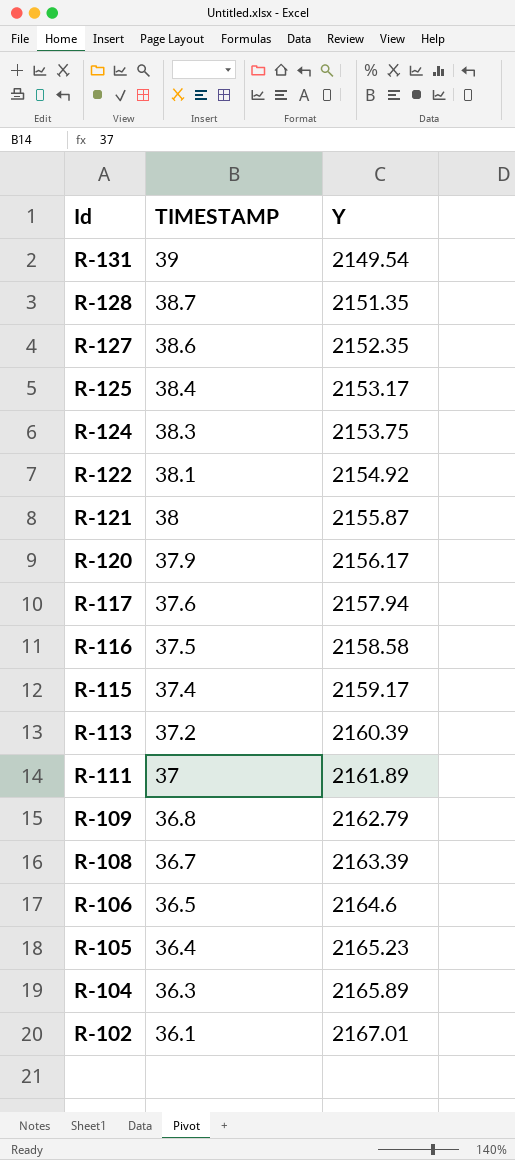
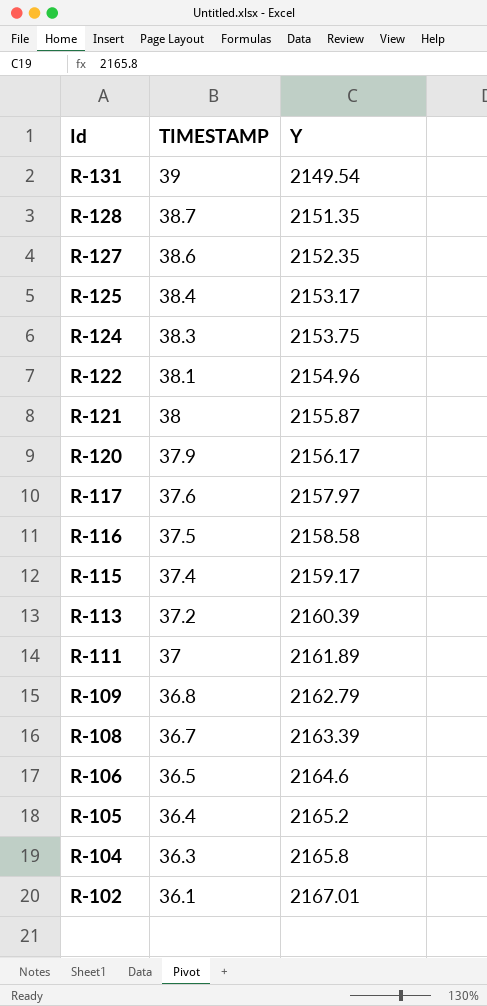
R-122 | Y: 2154.92 -> 2154.96
R-117 | Y: 2157.94 -> 2157.97
R-105 | Y: 2165.23 -> 2165.2
R-104 | Y: 2165.89 -> 2165.8

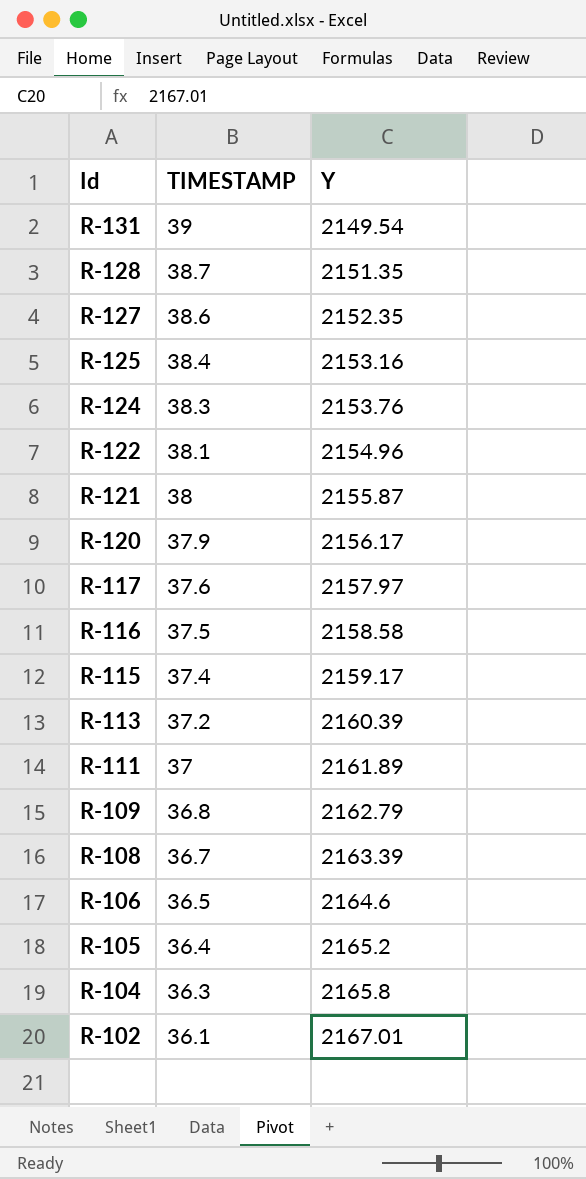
R-125 | Y: 2153.17 -> 2153.16
R-124 | Y: 2153.75 -> 2153.76

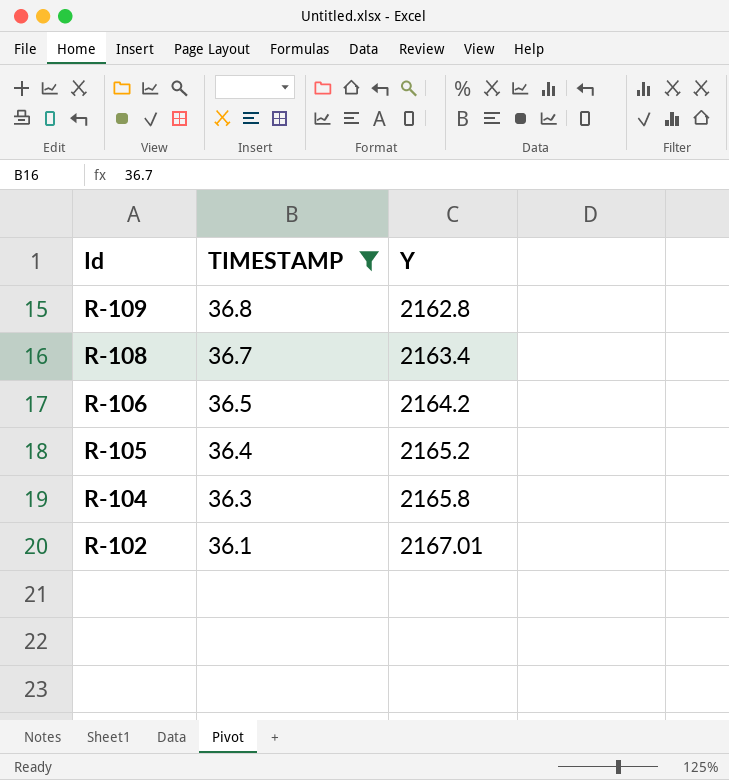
filter: none -> TIMESTAMP <= 36.8
R-109 | Y: 2162.79 -> 2162.8
R-108 | Y: 2163.39 -> 2163.4
R-106 | Y: 2164.6 -> 2164.2

